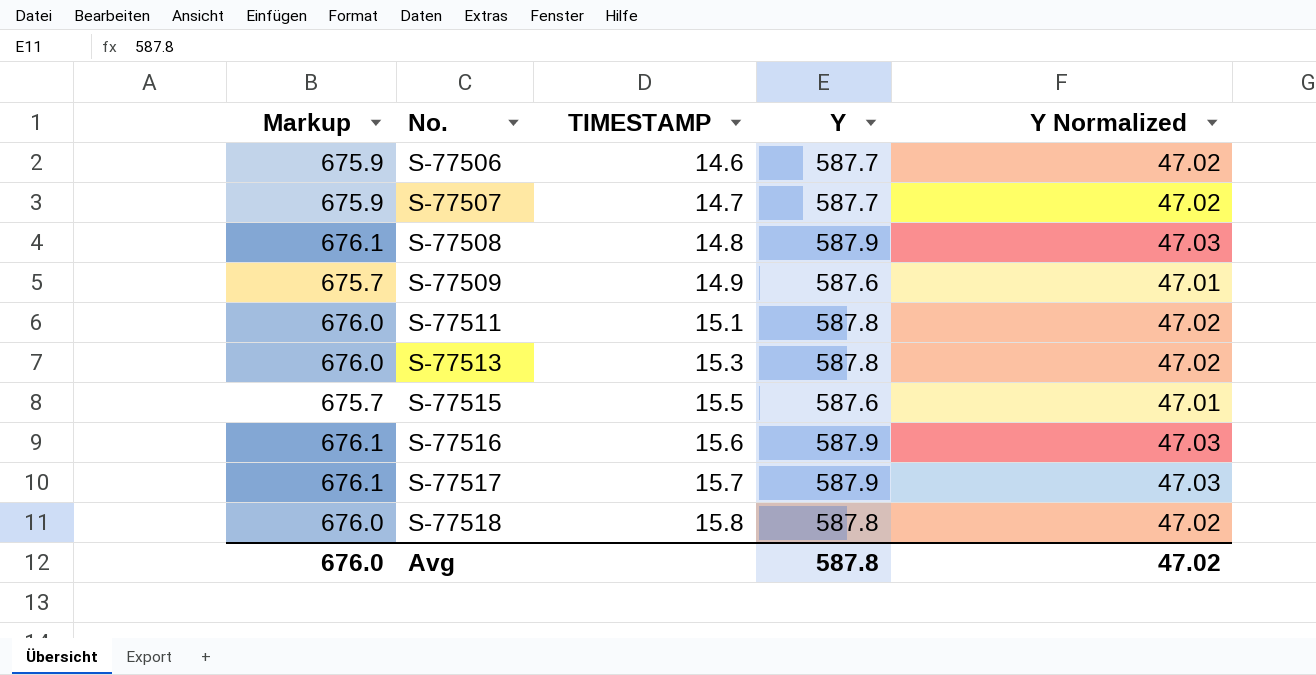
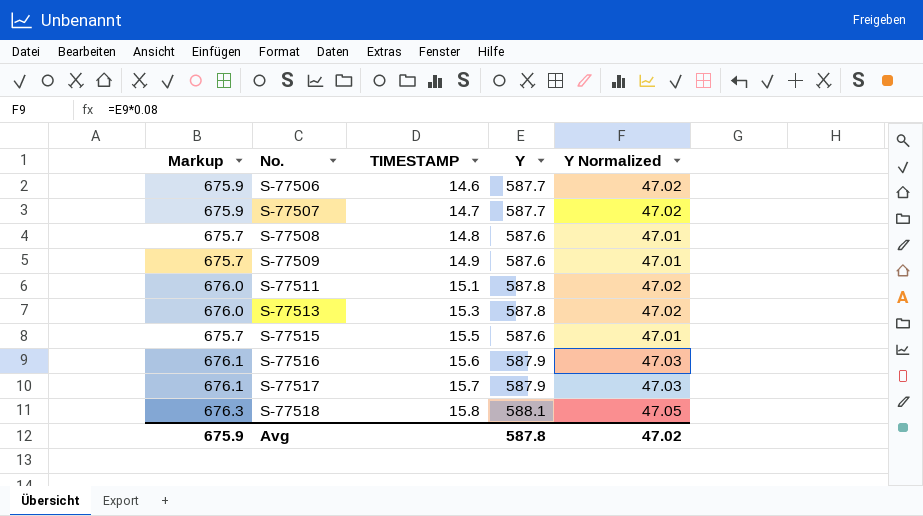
S-77508 | Markup: 676.1 -> 675.7
S-77508 | Y: 587.9 -> 587.6
S-77508 | Y Normalized: 47.03 -> 47.01
S-77518 | Markup: 676.0 -> 676.3
S-77518 | Y: 587.8 -> 588.1
S-77518 | Y Normalized: 47.02 -> 47.05
Avg | Markup: 676.0 -> 675.9

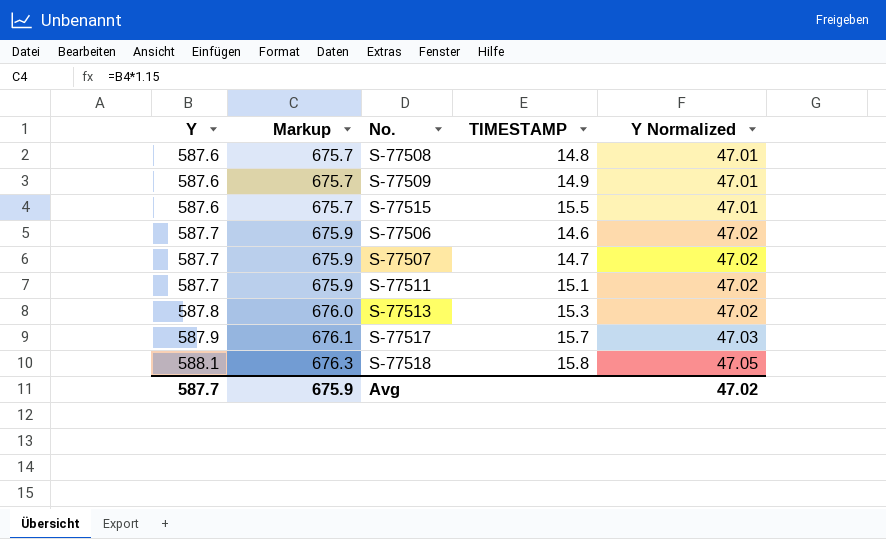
row order: No. ascending -> Y ascending
column Y | position: 4 -> 1
row S-77516: 676.1 | 15.6 | 587.9 | 47.03 -> none
S-77511 | Y: 587.8 -> 587.7
S-77511 | Markup: 676.0 -> 675.9
Avg | Y: 587.8 -> 587.7

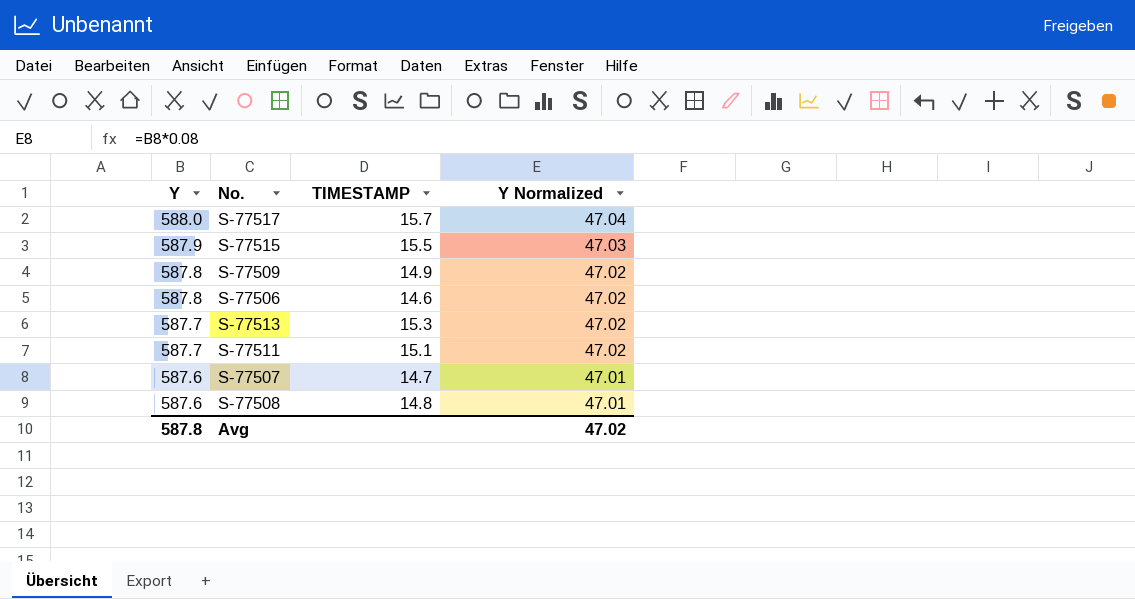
row order: Y ascending -> Y descending
column Markup | formula: [Y] * 1.15 -> none
row S-77518: 588.1 | 676.3 | 15.8 | 47.05 -> none
S-77517 | Y: 587.9 -> 588.0
S-77517 | Y Normalized: 47.03 -> 47.04
S-77515 | Y: 587.6 -> 587.9
S-77515 | Y Normalized: 47.01 -> 47.03
S-77509 | Y: 587.6 -> 587.8
S-77509 | Y Normalized: 47.01 -> 47.02
S-77506 | Y: 587.7 -> 587.8
S-77513 | Y: 587.8 -> 587.7
S-77507 | Y: 587.7 -> 587.6
S-77507 | Y Normalized: 47.02 -> 47.01
Avg | Y: 587.7 -> 587.8

